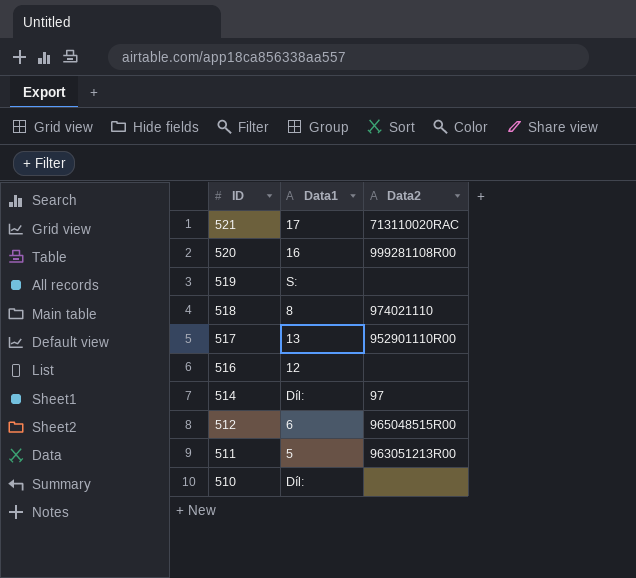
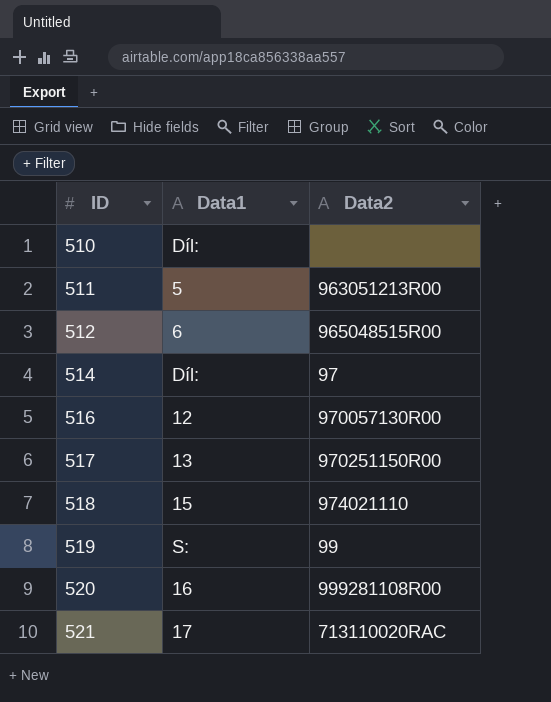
row order: ID descending -> ID ascending
516 | Data2: none -> 970057130R00
517 | Data2: 952901110R00 -> 970251150R00
518 | Data1: 8 -> 15
519 | Data2: none -> 99

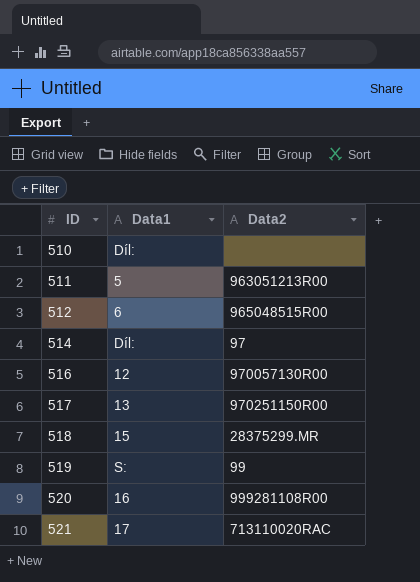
518 | Data2: 974021110 -> 28375299.MR

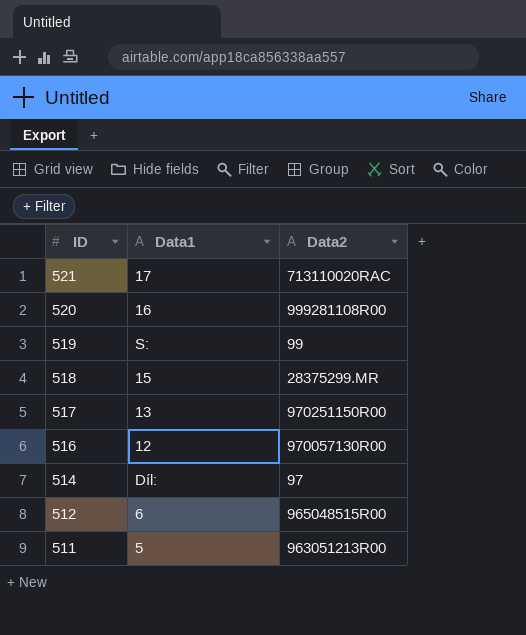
row order: ID ascending -> ID descending
row 510: Díl: | none -> none

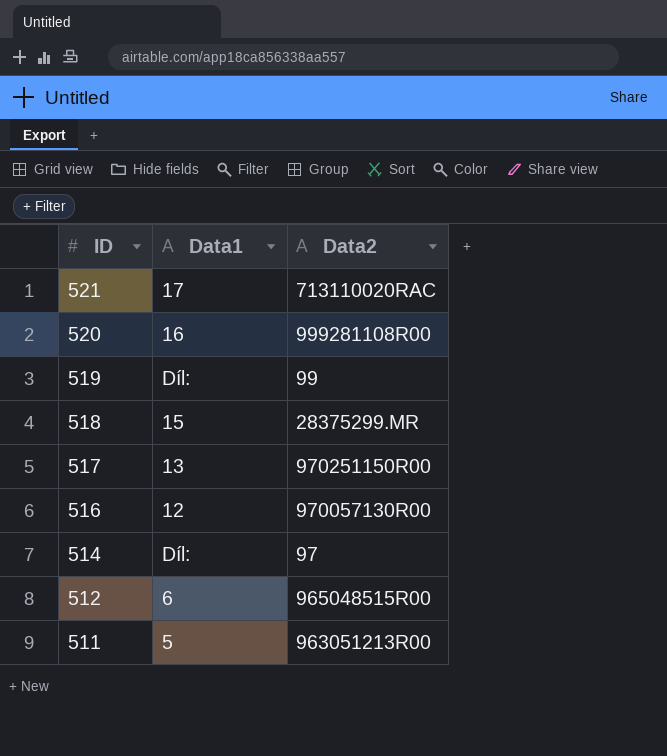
519 | Data1: S: -> Díl:

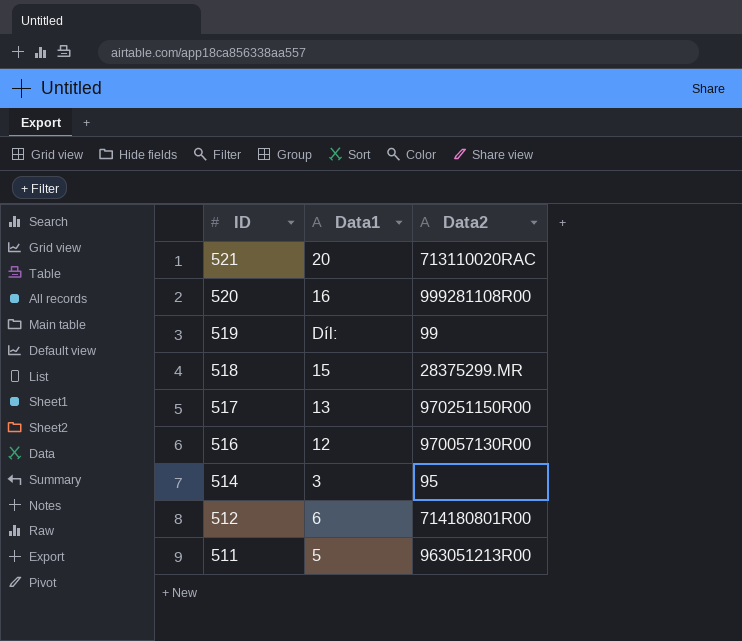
521 | Data1: 17 -> 20
514 | Data1: Díl: -> 3
514 | Data2: 97 -> 95
512 | Data2: 965048515R00 -> 714180801R00

